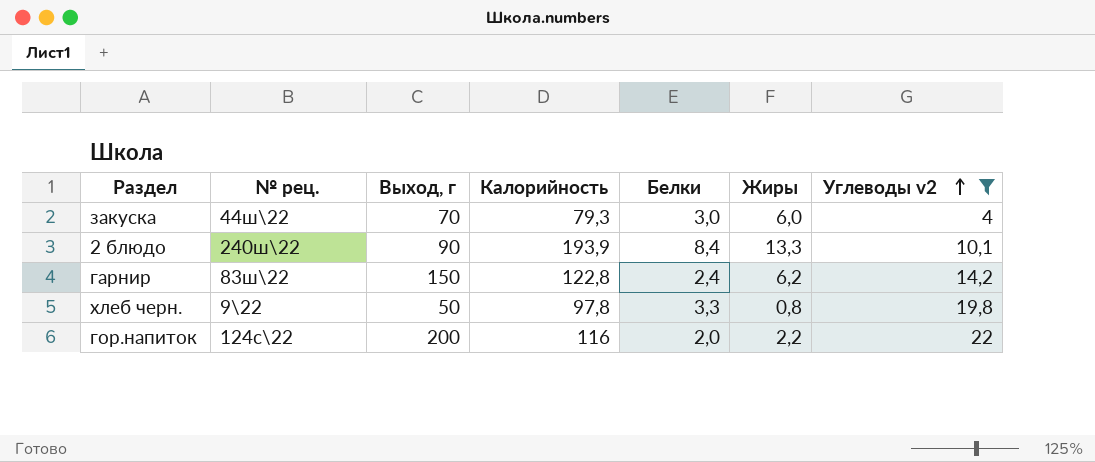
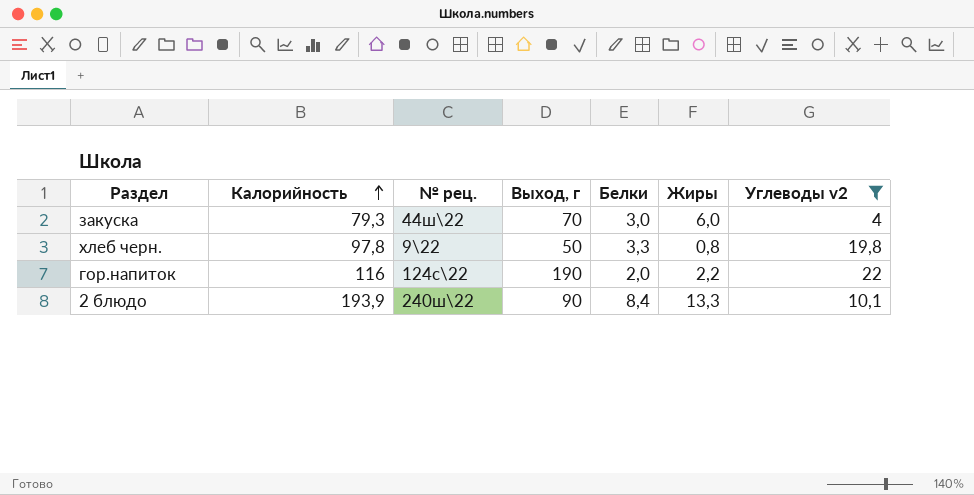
row order: Углеводы v2 ascending -> Калорийность ascending
column Калорийность | position: 4 -> 2
row гарнир: 83ш\22 | 150 | 122,8 | 2,4 | 6,2 | 14,2 -> none
гор.напиток | Выход, г: 200 -> 190

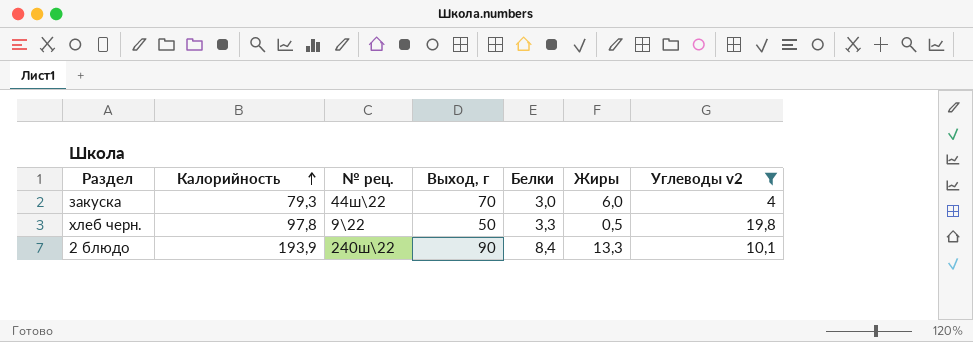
row гор.напиток: 116 | 124с\22 | 190 | 2,0 | 2,2 | 22 -> none
хлеб черн. | Жиры: 0,8 -> 0,5

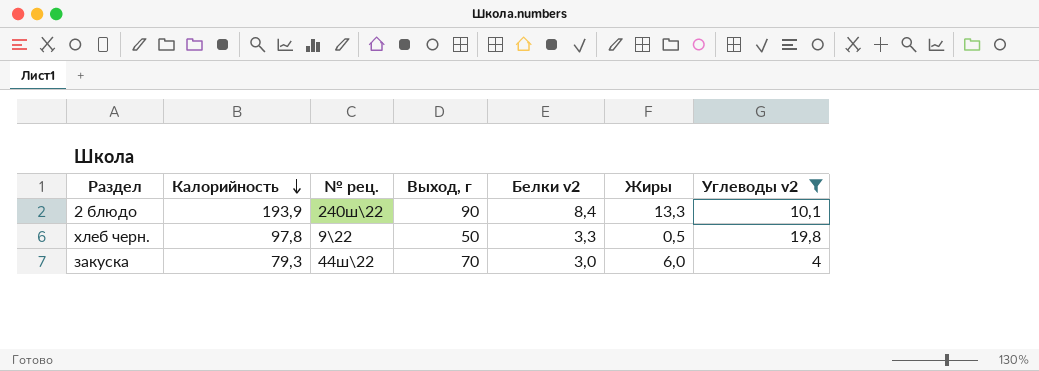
row order: Калорийность ascending -> Калорийность descending
column name: Белки -> Белки v2

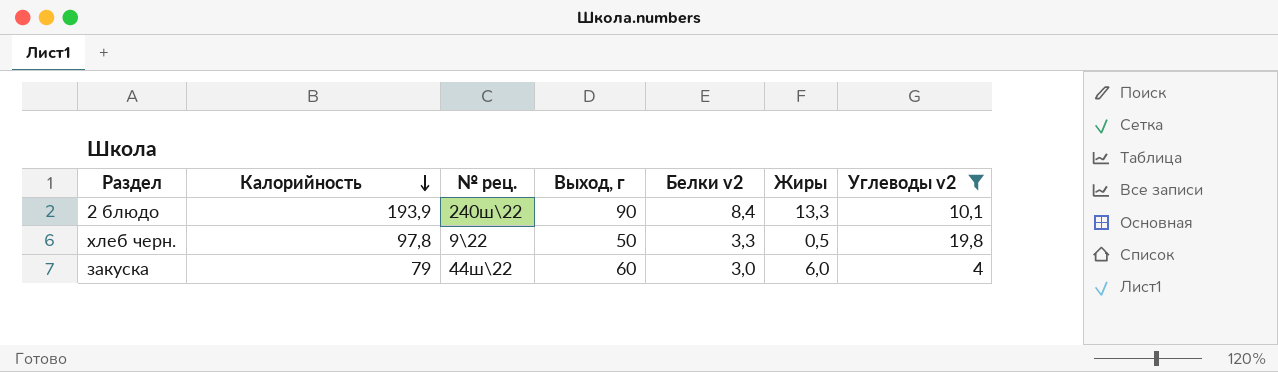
закуска | Калорийность: 79,3 -> 79
закуска | Выход, г: 70 -> 60

